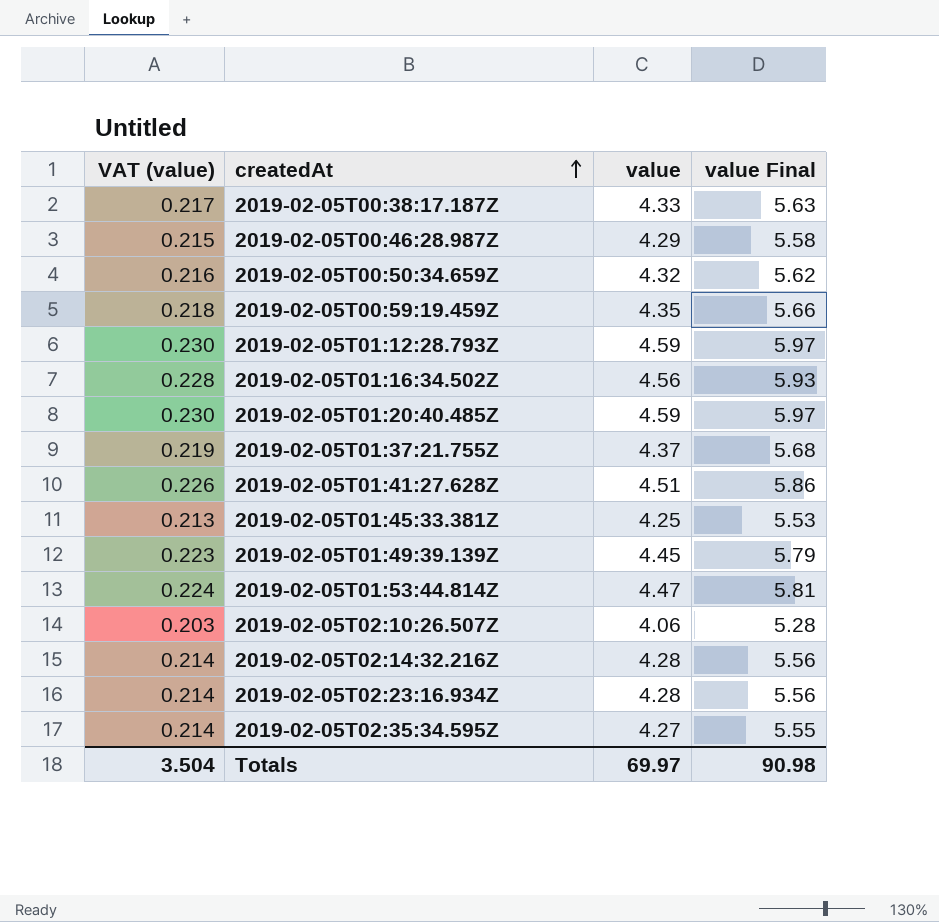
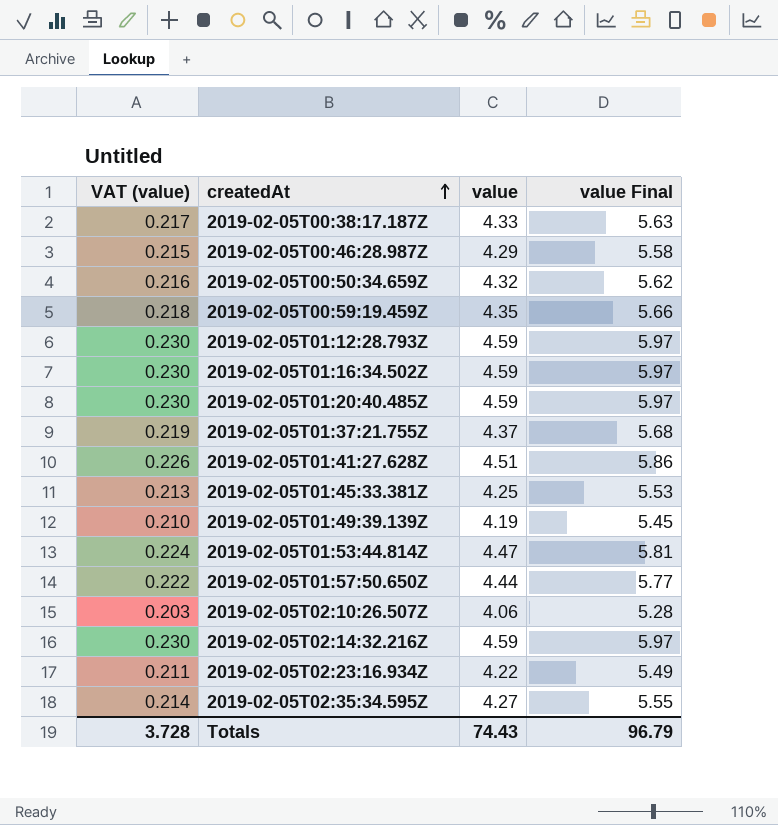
2019-02-05T01:16:34.502Z | VAT (value): 0.228 -> 0.230
2019-02-05T01:16:34.502Z | value: 4.56 -> 4.59
2019-02-05T01:16:34.502Z | value Final: 5.93 -> 5.97
2019-02-05T01:49:39.139Z | VAT (value): 0.223 -> 0.210
2019-02-05T01:49:39.139Z | value: 4.45 -> 4.19
2019-02-05T01:49:39.139Z | value Final: 5.79 -> 5.45
row 2019-02-05T01:57:50.650Z: none -> 0.222 | 4.44 | 5.77
2019-02-05T02:14:32.216Z | VAT (value): 0.214 -> 0.230
2019-02-05T02:14:32.216Z | value: 4.28 -> 4.59
2019-02-05T02:14:32.216Z | value Final: 5.56 -> 5.97
2019-02-05T02:23:16.934Z | VAT (value): 0.214 -> 0.211
2019-02-05T02:23:16.934Z | value: 4.28 -> 4.22
2019-02-05T02:23:16.934Z | value Final: 5.56 -> 5.49
Totals | VAT (value): 3.504 -> 3.728
Totals | value: 69.97 -> 74.43
Totals | value Final: 90.98 -> 96.79

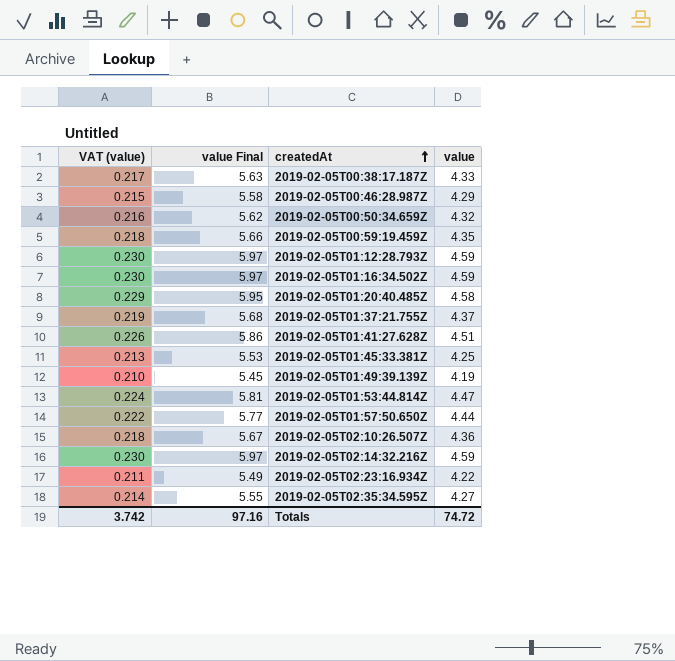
column value Final | position: 4 -> 2
2019-02-05T01:20:40.485Z | VAT (value): 0.230 -> 0.229
2019-02-05T01:20:40.485Z | value Final: 5.97 -> 5.95
2019-02-05T01:20:40.485Z | value: 4.59 -> 4.58
2019-02-05T02:10:26.507Z | VAT (value): 0.203 -> 0.218
2019-02-05T02:10:26.507Z | value Final: 5.28 -> 5.67
2019-02-05T02:10:26.507Z | value: 4.06 -> 4.36
Totals | VAT (value): 3.728 -> 3.742
Totals | value Final: 96.79 -> 97.16
Totals | value: 74.43 -> 74.72

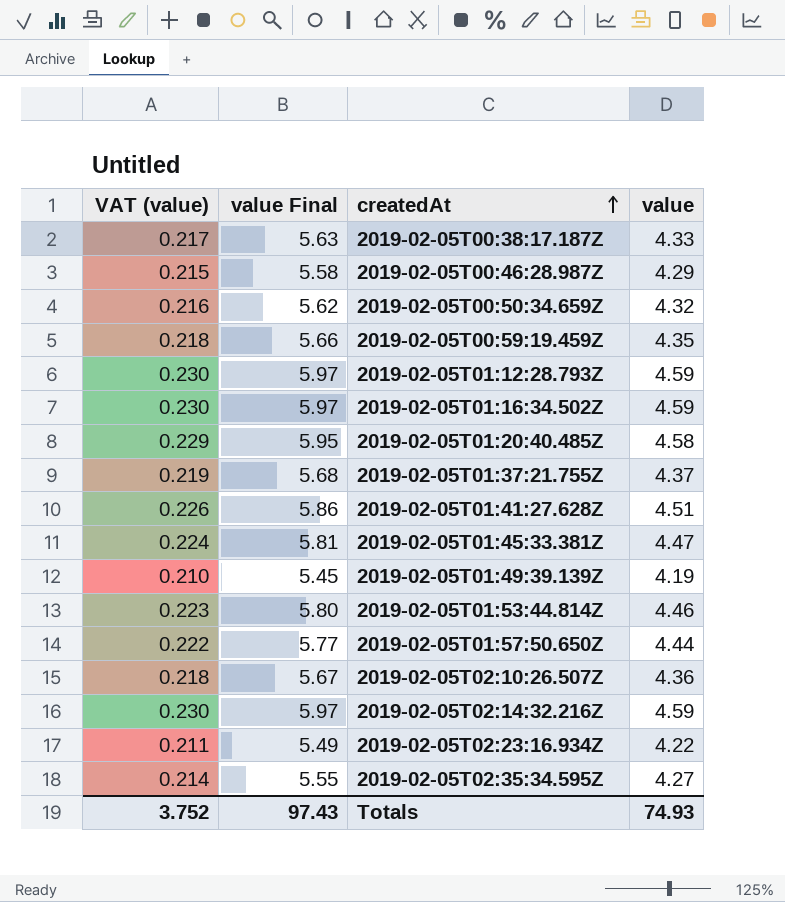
2019-02-05T01:45:33.381Z | VAT (value): 0.213 -> 0.224
2019-02-05T01:45:33.381Z | value Final: 5.53 -> 5.81
2019-02-05T01:45:33.381Z | value: 4.25 -> 4.47
2019-02-05T01:53:44.814Z | VAT (value): 0.224 -> 0.223
2019-02-05T01:53:44.814Z | value Final: 5.81 -> 5.80
2019-02-05T01:53:44.814Z | value: 4.47 -> 4.46
Totals | VAT (value): 3.742 -> 3.752
Totals | value Final: 97.16 -> 97.43
Totals | value: 74.72 -> 74.93

